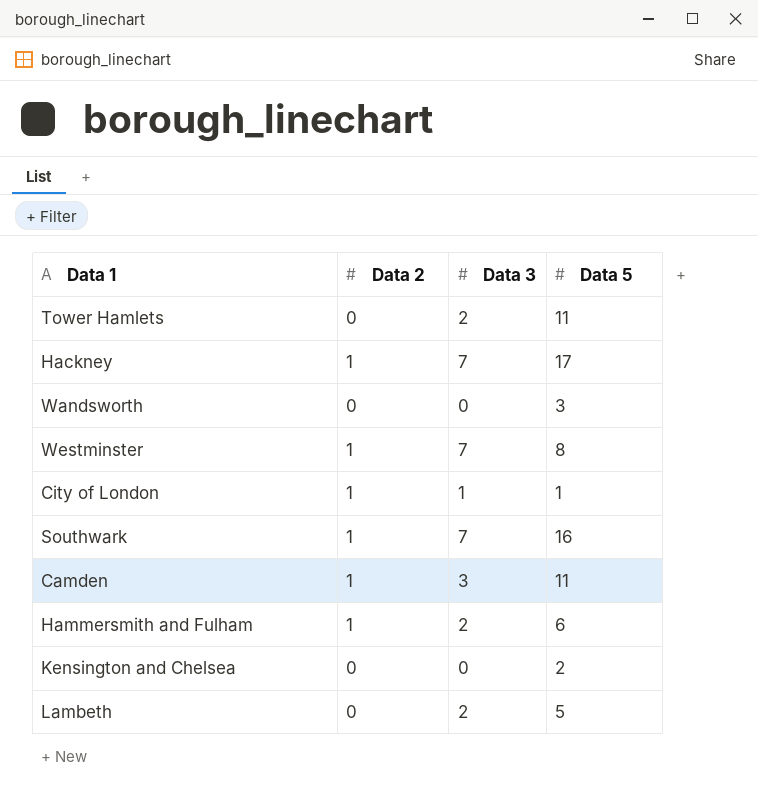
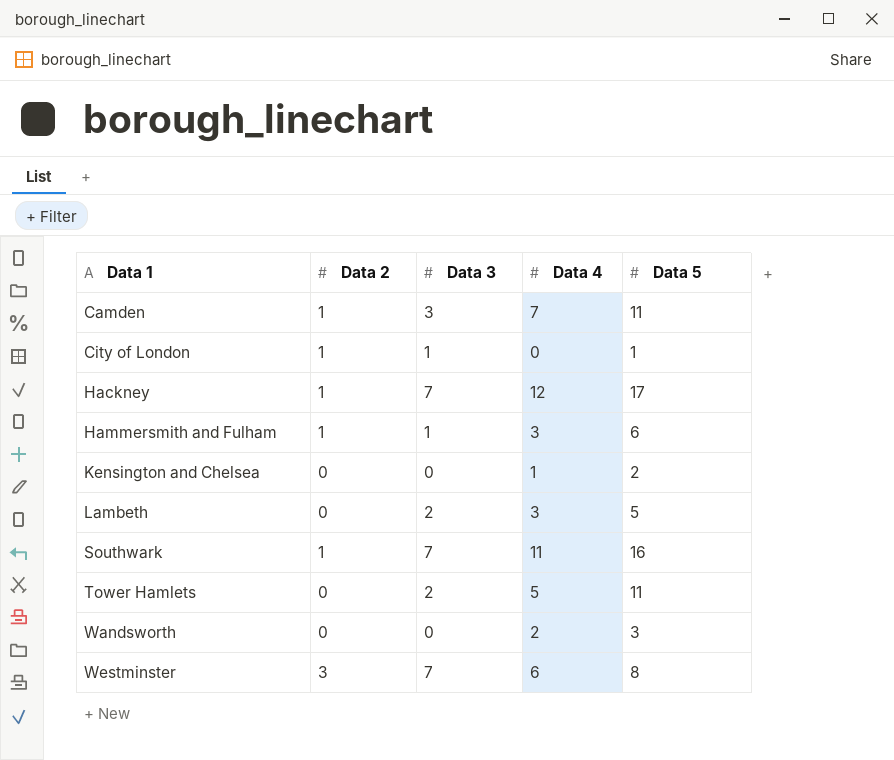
row order: none -> Data 1 ascending
column Data 4 | position: none -> 4
Hammersmith and Fulham | Data 3: 2 -> 1
Westminster | Data 2: 1 -> 3

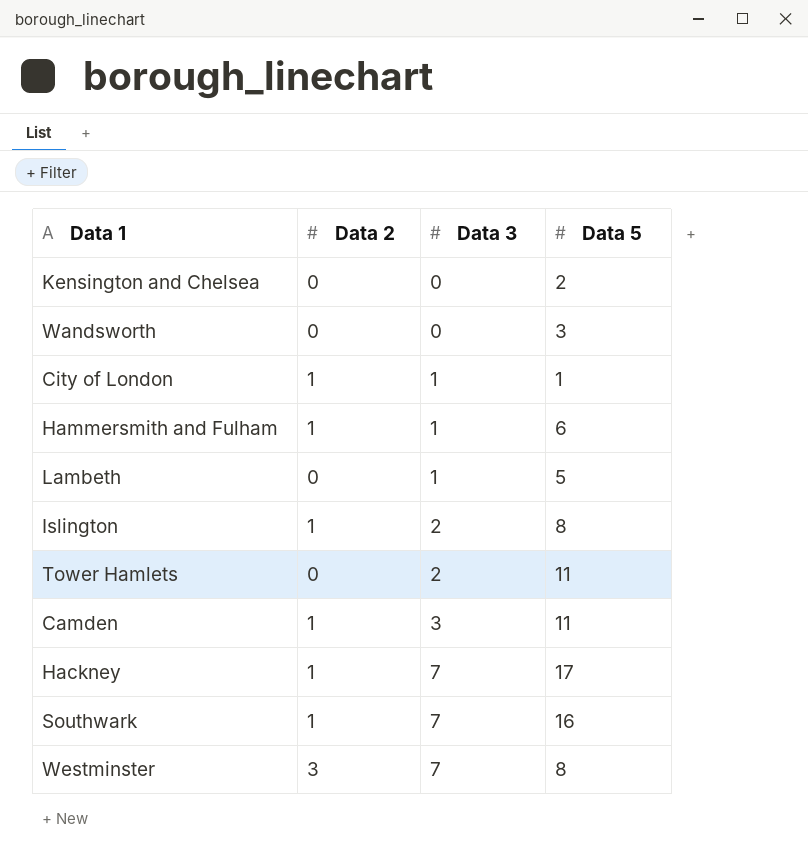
row order: Data 1 ascending -> Data 3 ascending
column Data 4 | position: 4 -> none
Lambeth | Data 3: 2 -> 1
row Islington: none -> 1 | 2 | 8

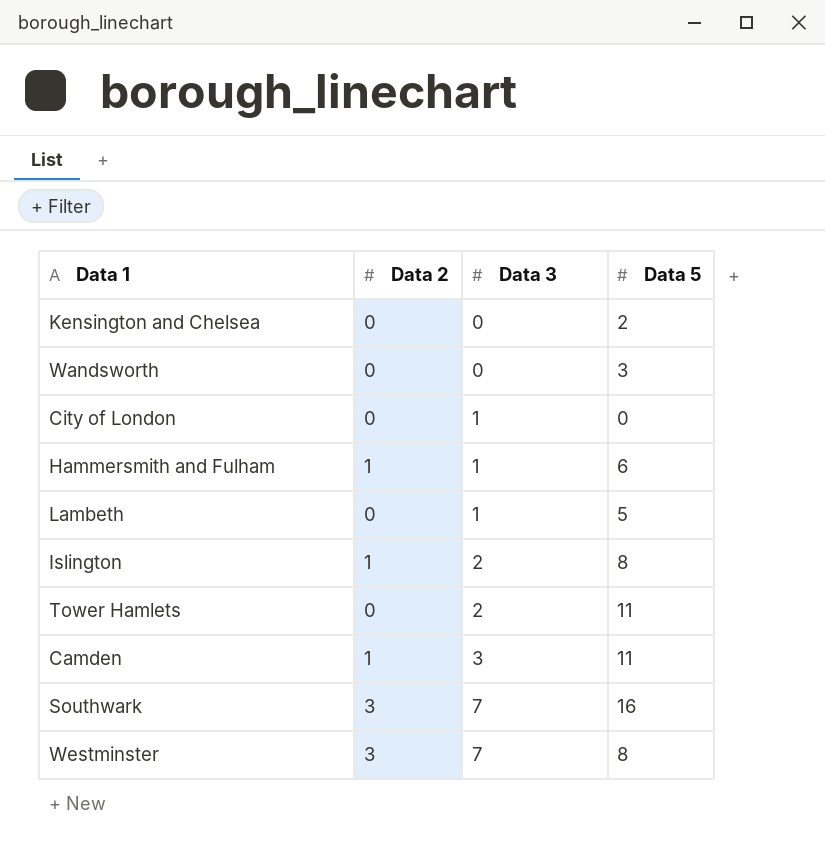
row Hackney: 1 | 7 | 17 -> none
City of London | Data 2: 1 -> 0
City of London | Data 5: 1 -> 0
Southwark | Data 2: 1 -> 3

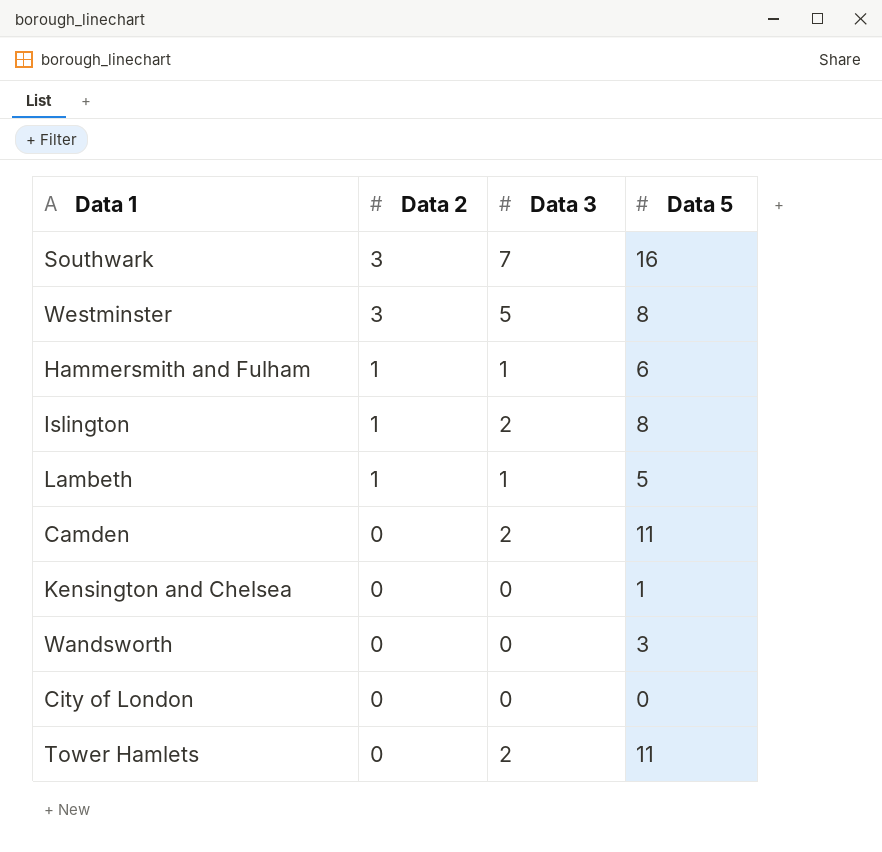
row order: Data 3 ascending -> Data 2 descending
Westminster | Data 3: 7 -> 5
Lambeth | Data 2: 0 -> 1
Camden | Data 2: 1 -> 0
Camden | Data 3: 3 -> 2
Kensington and Chelsea | Data 5: 2 -> 1
City of London | Data 3: 1 -> 0

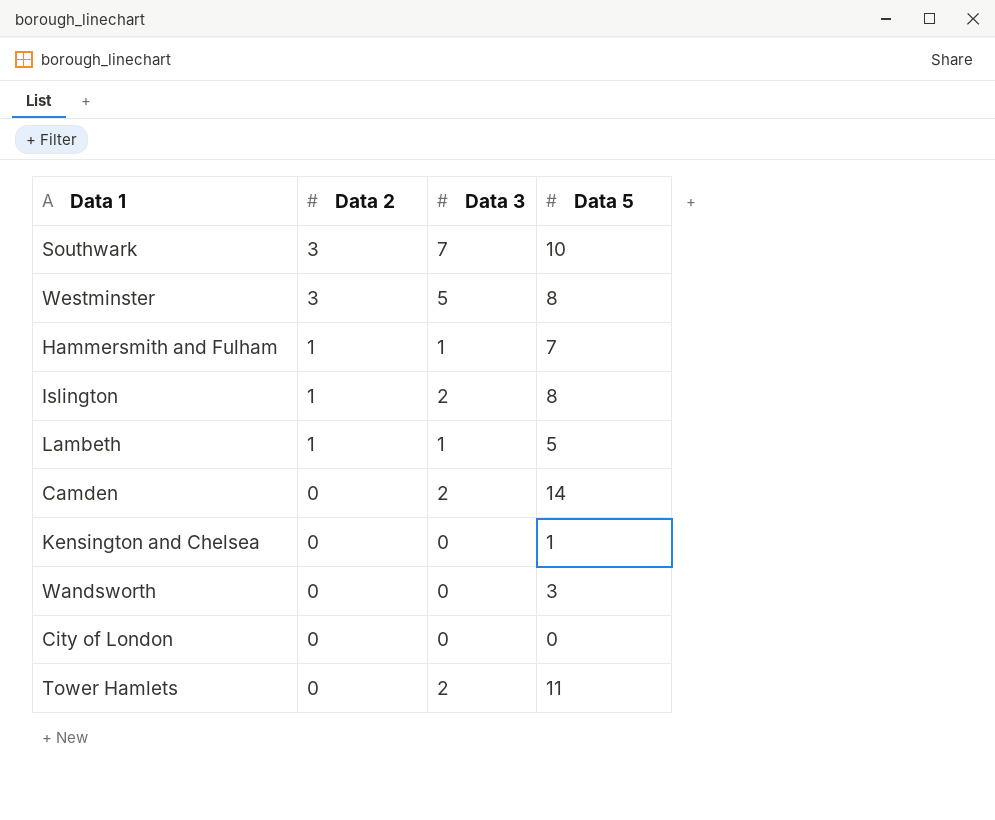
Southwark | Data 5: 16 -> 10
Hammersmith and Fulham | Data 5: 6 -> 7
Camden | Data 5: 11 -> 14

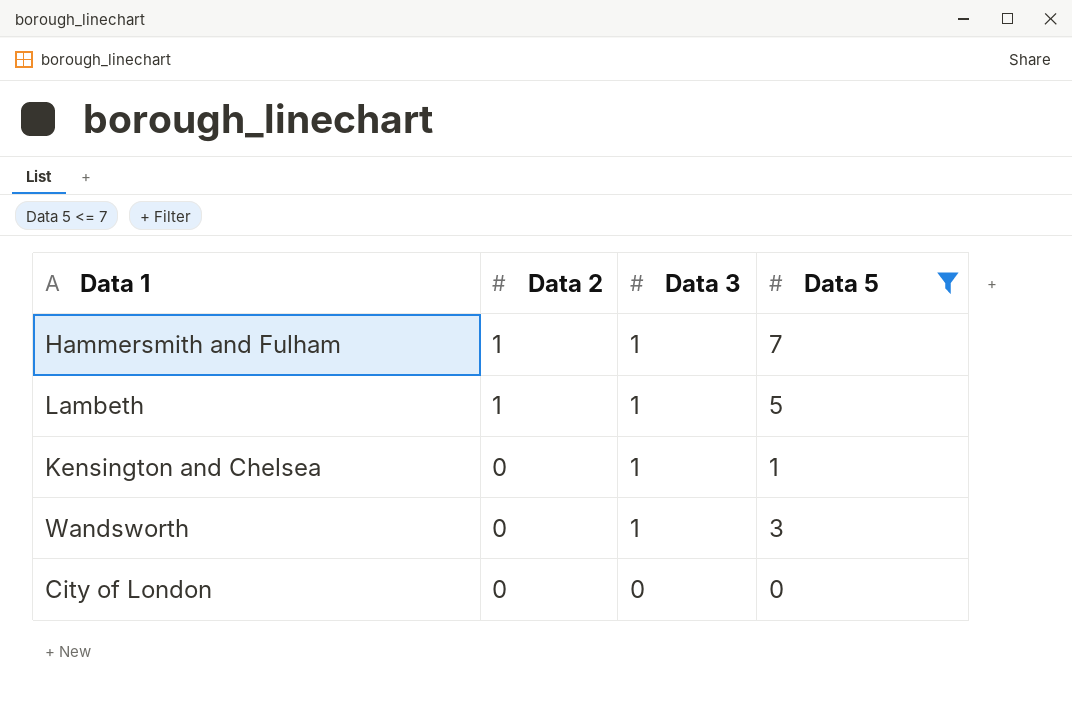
filter: none -> Data 5 <= 7
Kensington and Chelsea | Data 3: 0 -> 1
Wandsworth | Data 3: 0 -> 1

